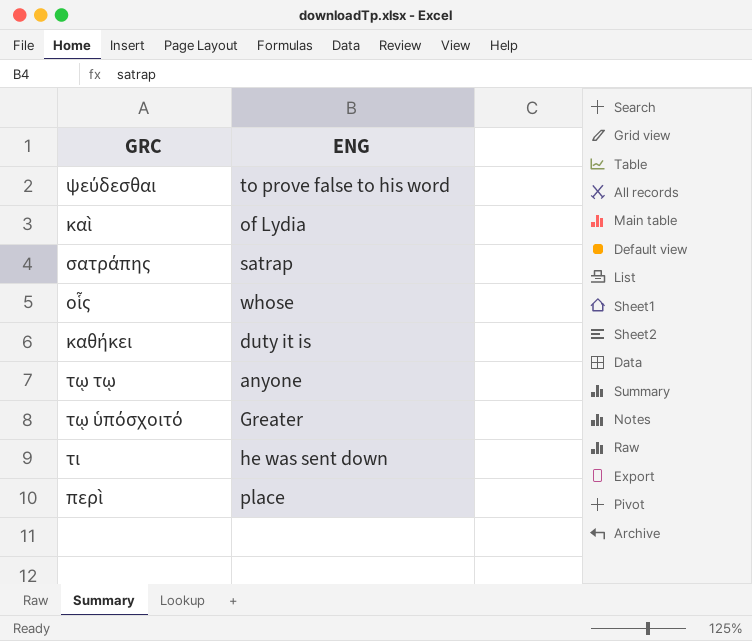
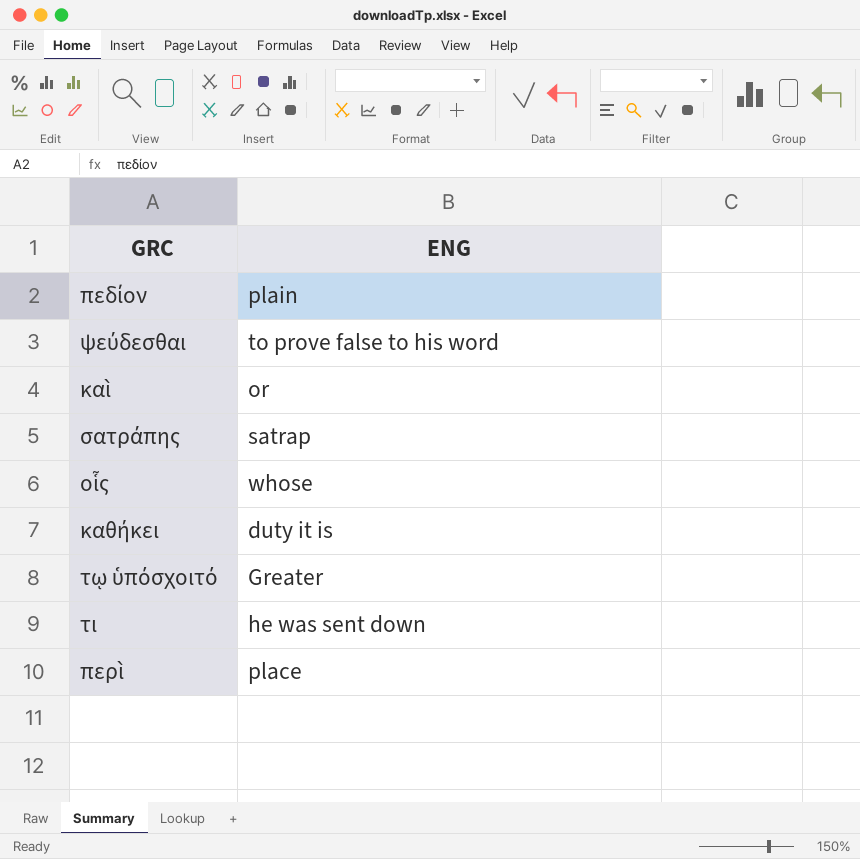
row τῳ τῳ: anyone -> none
row πεδίον: none -> plain
καὶ | ENG: of Lydia -> or

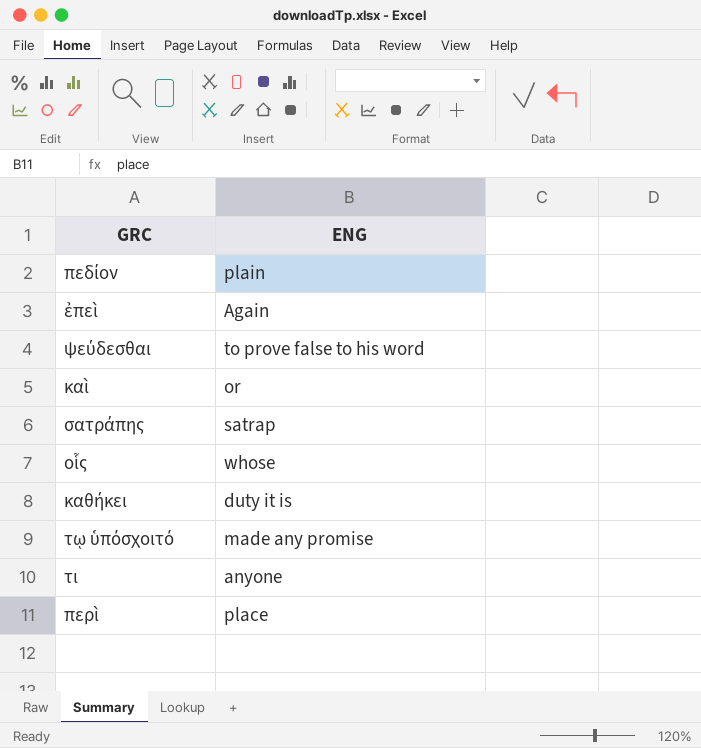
row ἐπεὶ: none -> Again
τῳ ὑπόσχοιτό | ENG: Greater -> made any promise
τι | ENG: he was sent down -> anyone

